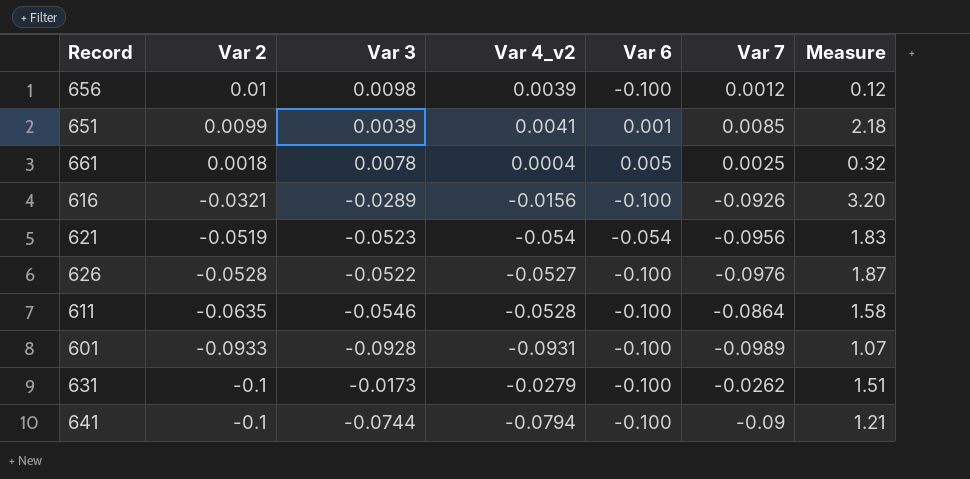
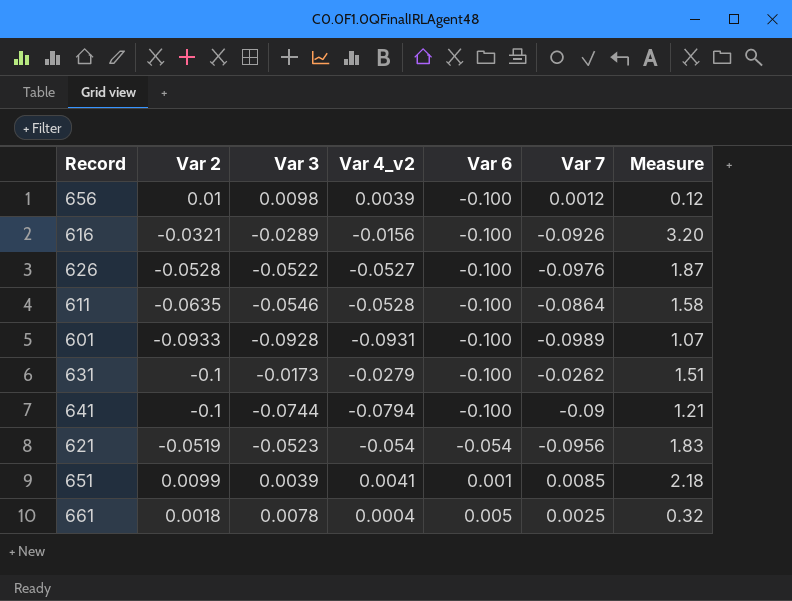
row order: Var 2 descending -> Var 6 ascending

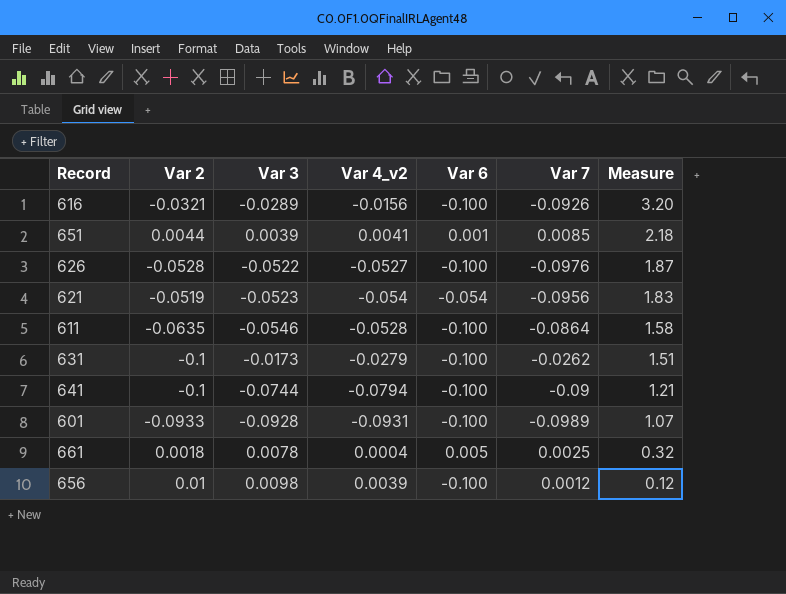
row order: Var 6 ascending -> Measure descending
651 | Var 2: 0.0099 -> 0.0044

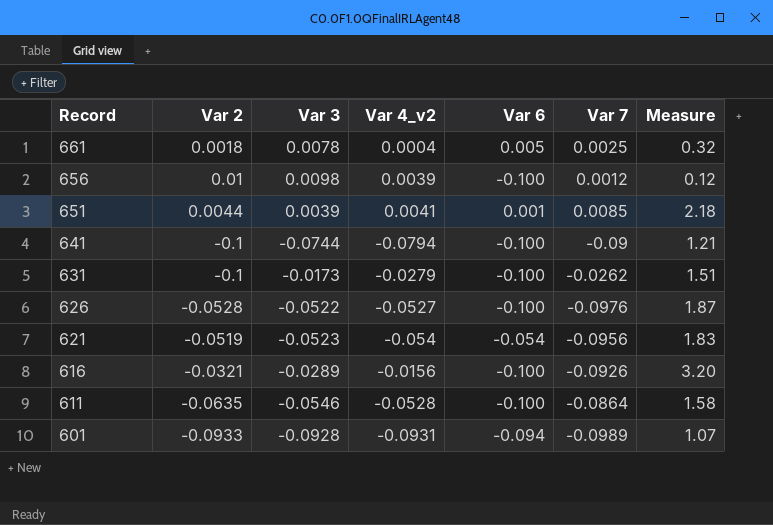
row order: Measure descending -> Record descending
601 | Var 6: -0.100 -> -0.094

